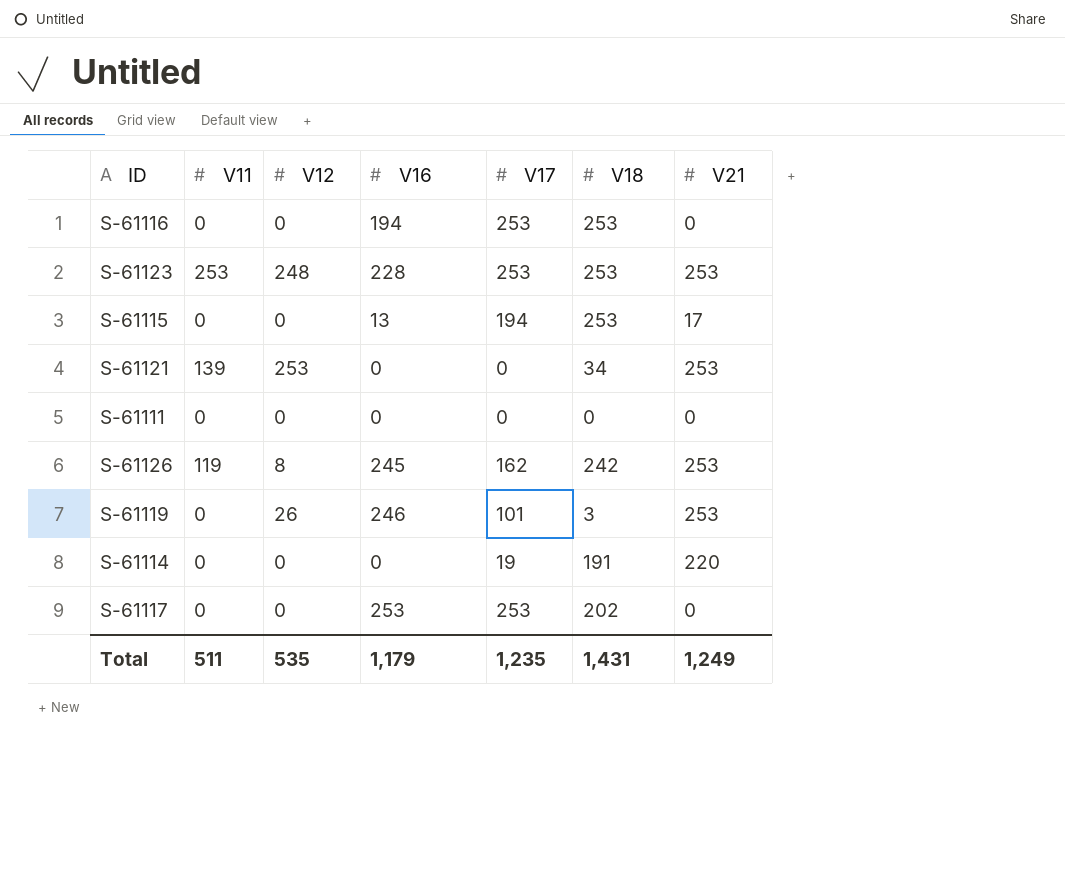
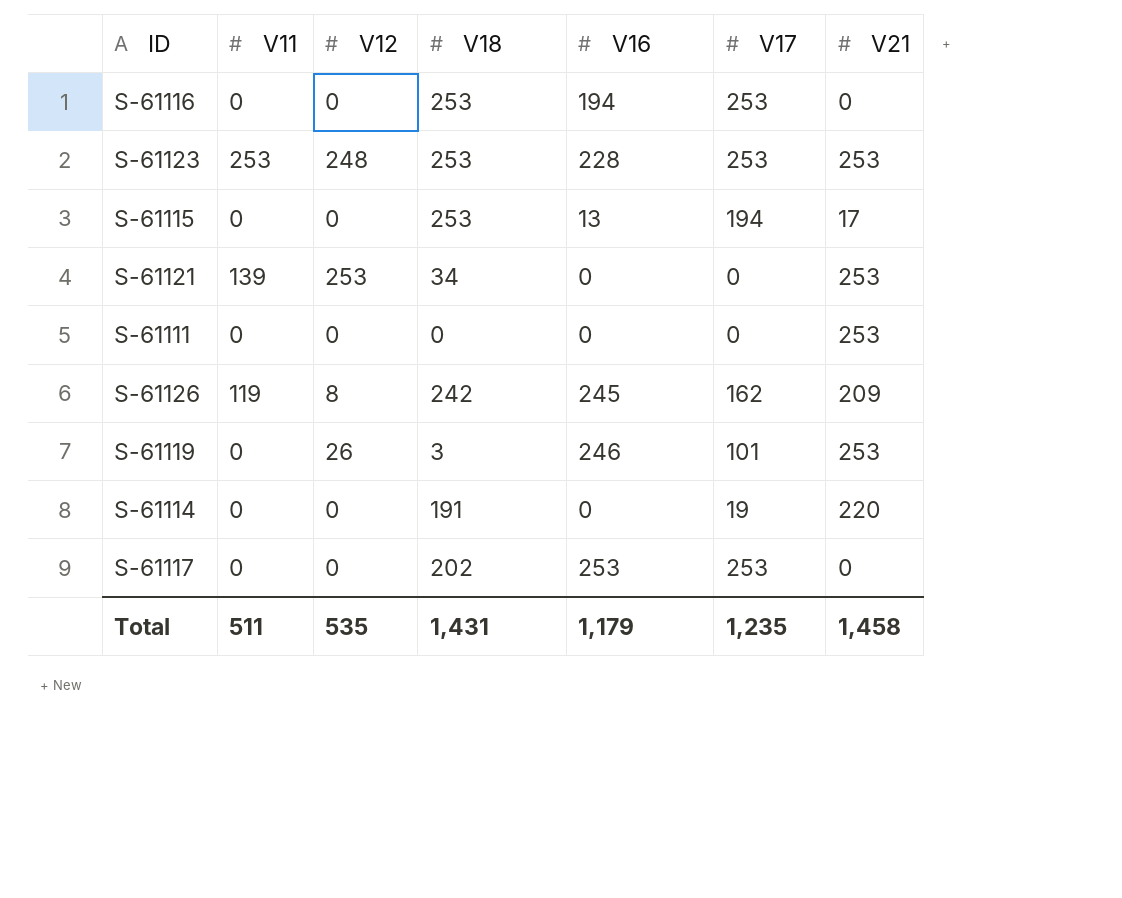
column V18 | position: 6 -> 4
S-61111 | V21: 0 -> 253
S-61126 | V21: 253 -> 209
Total | V21: 1,249 -> 1,458

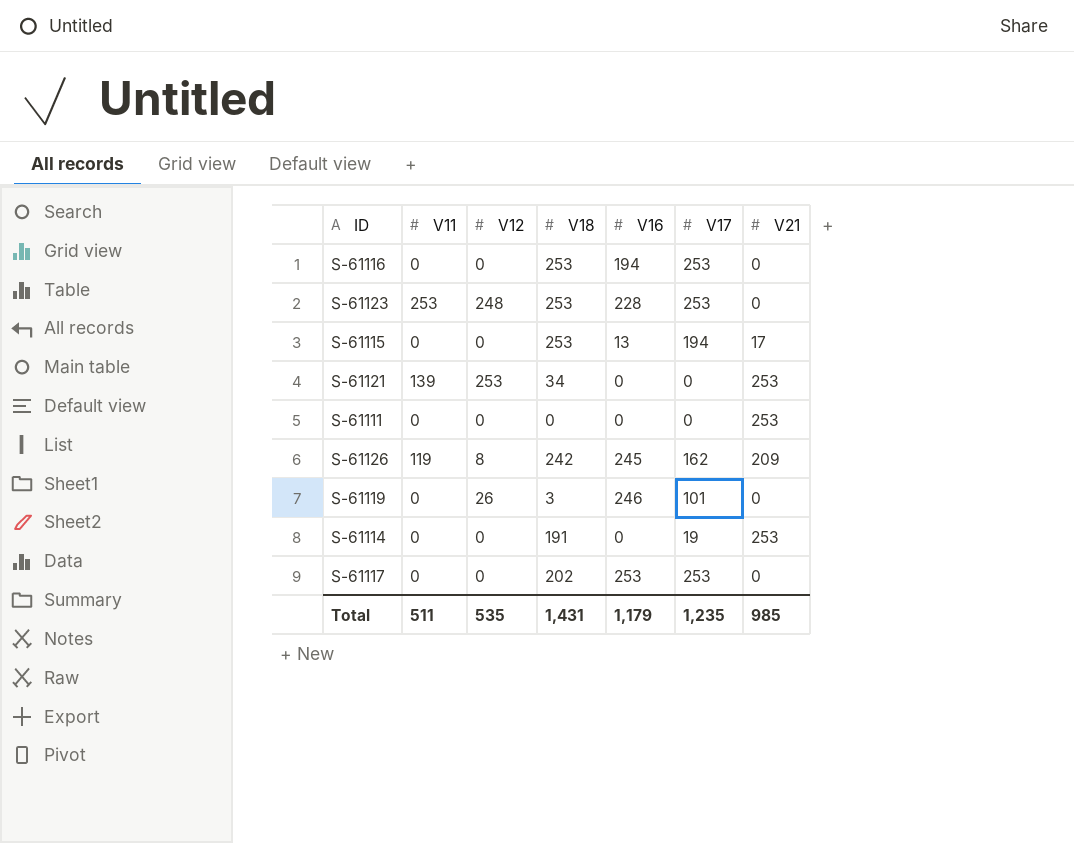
S-61123 | V21: 253 -> 0
S-61119 | V21: 253 -> 0
S-61114 | V21: 220 -> 253
Total | V21: 1,458 -> 985

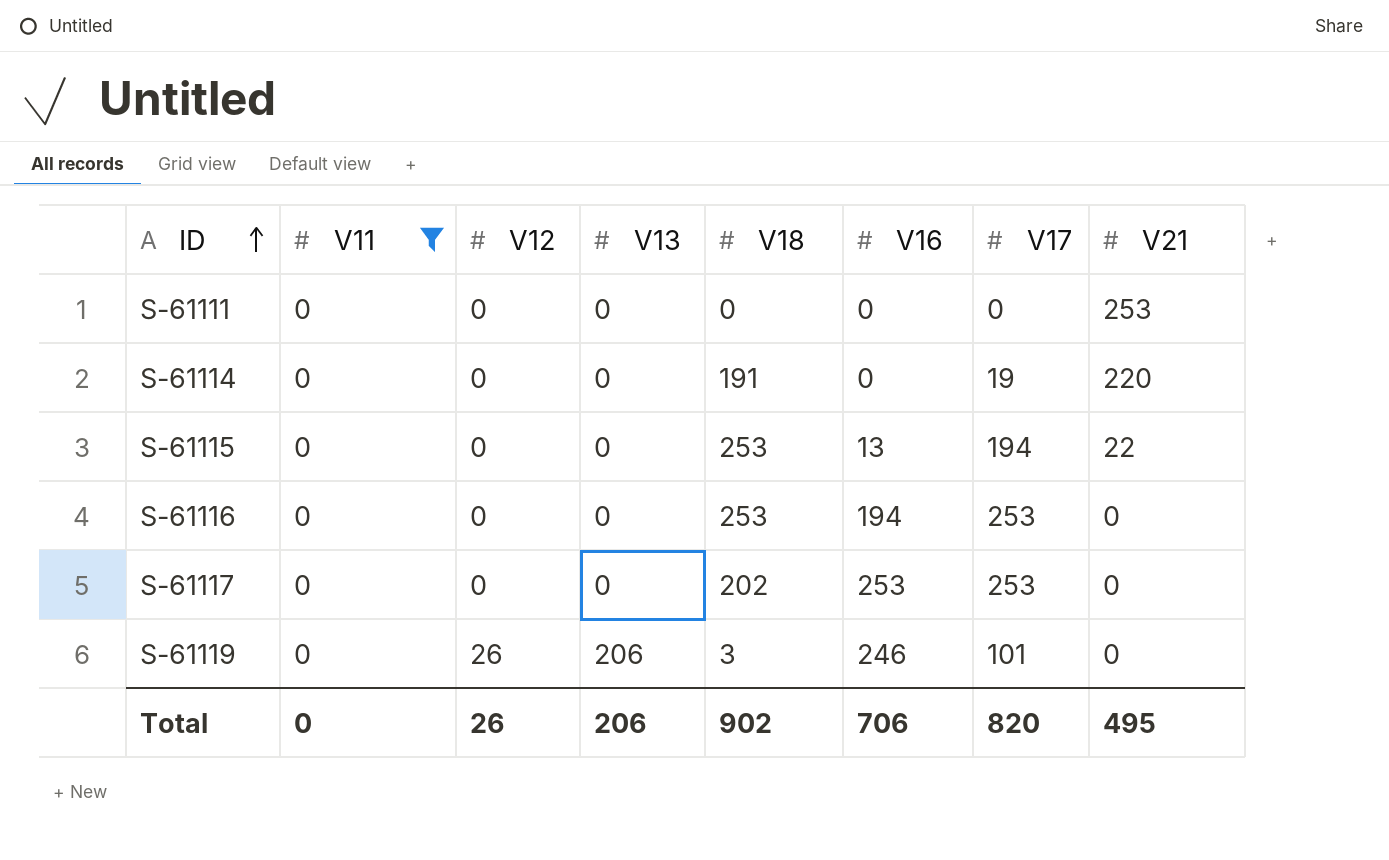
filter: none -> V11 = 0
row order: none -> ID ascending
column V13 | position: none -> 4
S-61114 | V21: 253 -> 220
S-61115 | V21: 17 -> 22
Total | V11: 511 -> 0
Total | V12: 535 -> 26
Total | V18: 1,431 -> 902
Total | V16: 1,179 -> 706
Total | V17: 1,235 -> 820
Total | V21: 985 -> 495

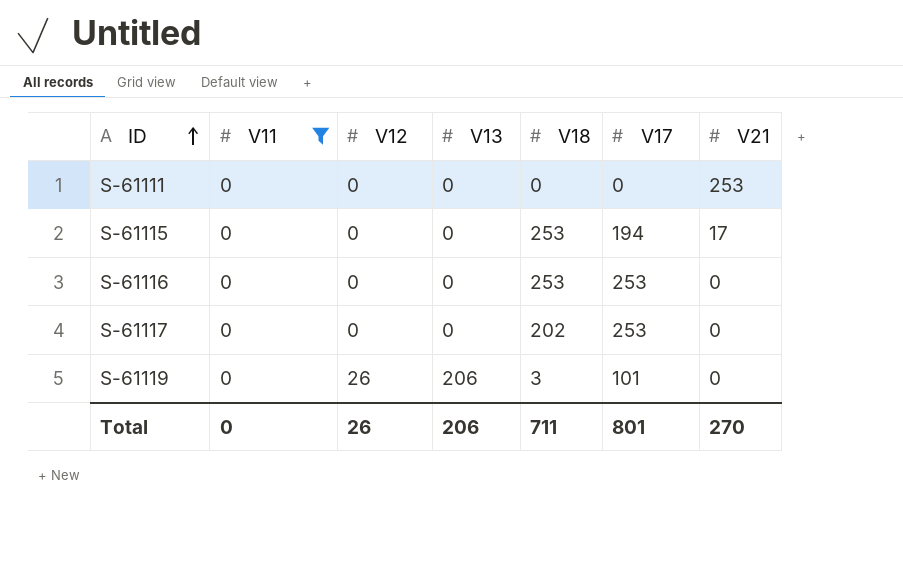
column V16 | position: 6 -> none
row S-61114: 0 | 0 | 0 | 191 | 0 | 19 | 220 -> none
S-61115 | V21: 22 -> 17
Total | V18: 902 -> 711
Total | V17: 820 -> 801
Total | V21: 495 -> 270

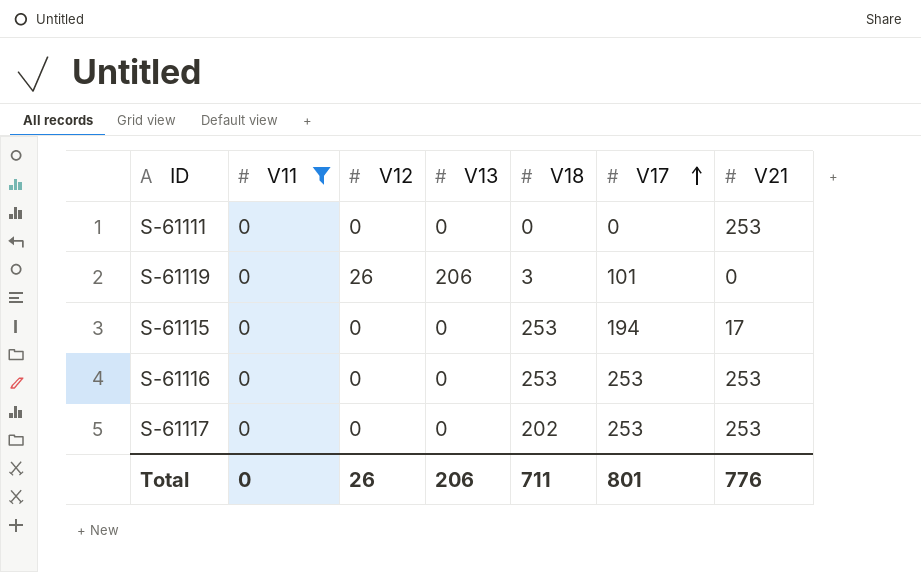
row order: ID ascending -> V17 ascending
S-61116 | V21: 0 -> 253
S-61117 | V21: 0 -> 253
Total | V21: 270 -> 776

